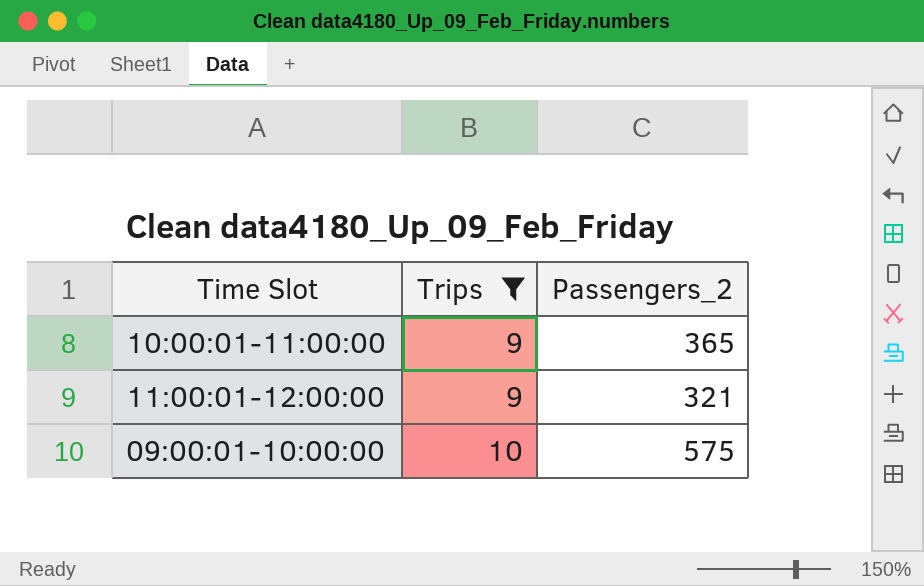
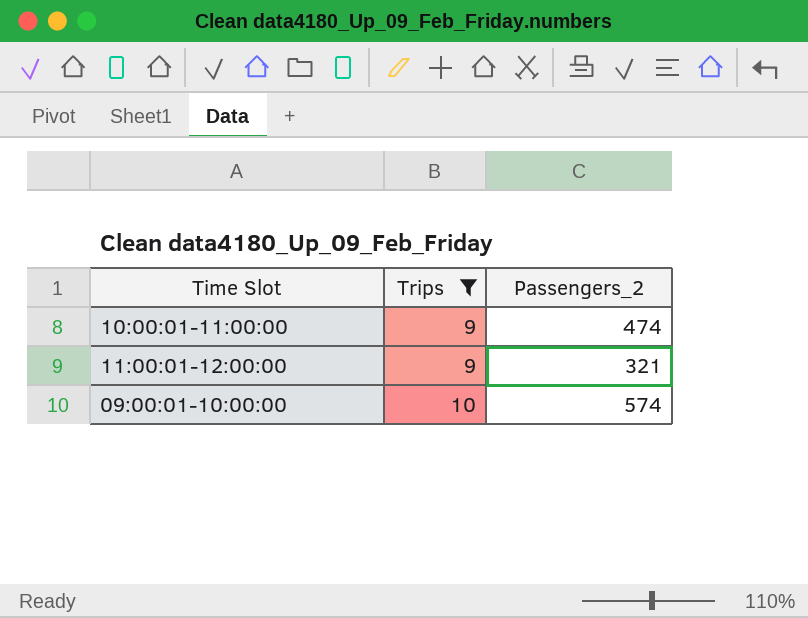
10:00:01-11:00:00 | Passengers_2: 365 -> 474
09:00:01-10:00:00 | Passengers_2: 575 -> 574

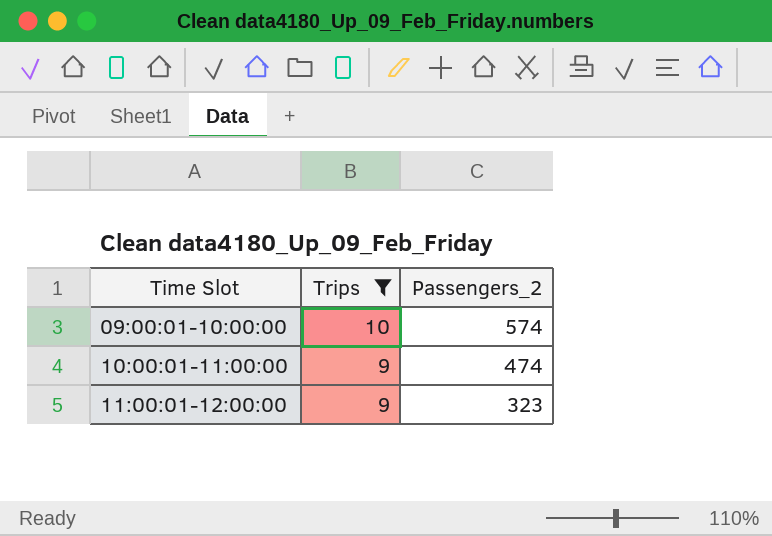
row order: Trips ascending -> Time Slot ascending
11:00:01-12:00:00 | Passengers_2: 321 -> 323

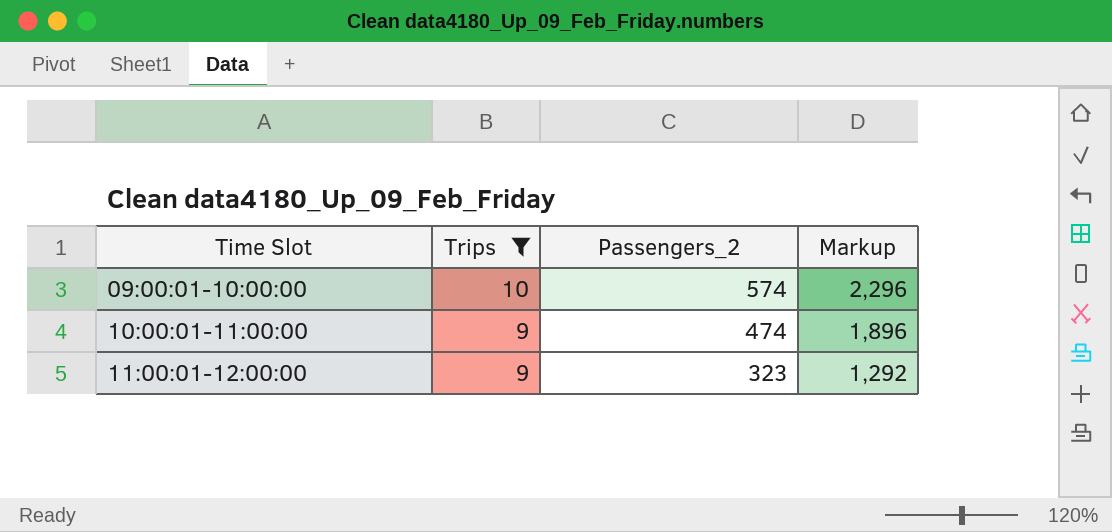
column Markup | formula: none -> [Passengers_2] * 4

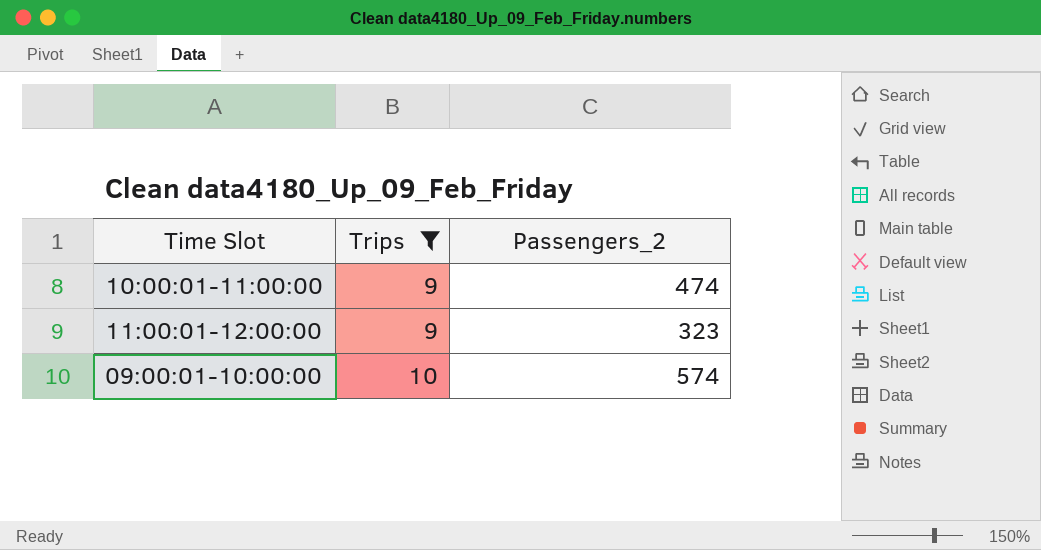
row order: Time Slot ascending -> Trips ascending
column Markup | formula: [Passengers_2] * 4 -> none

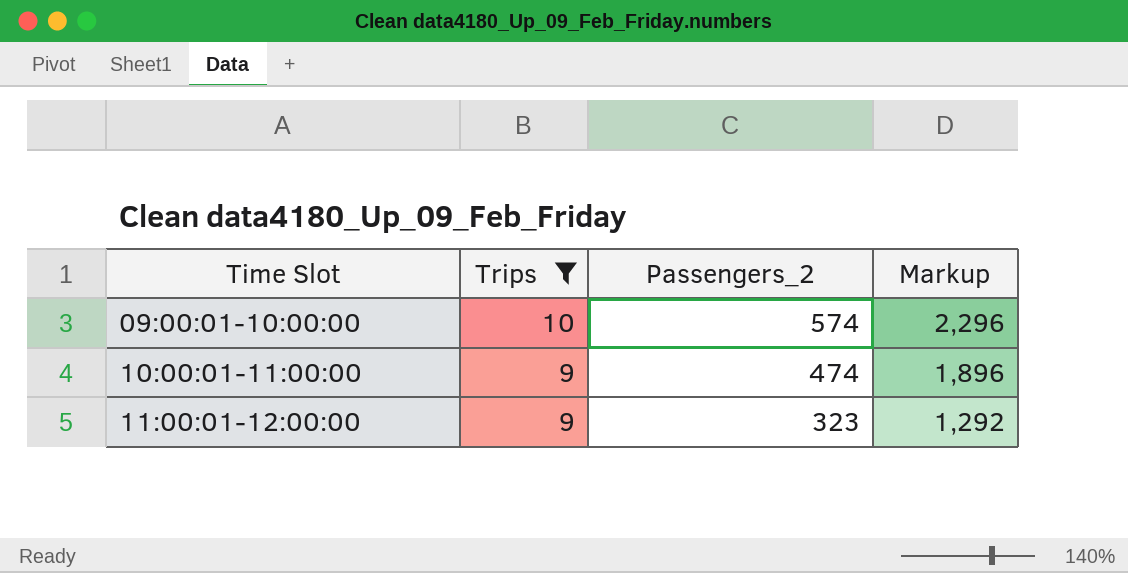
row order: Trips ascending -> Time Slot ascending
column Markup | formula: none -> [Passengers_2] * 4

